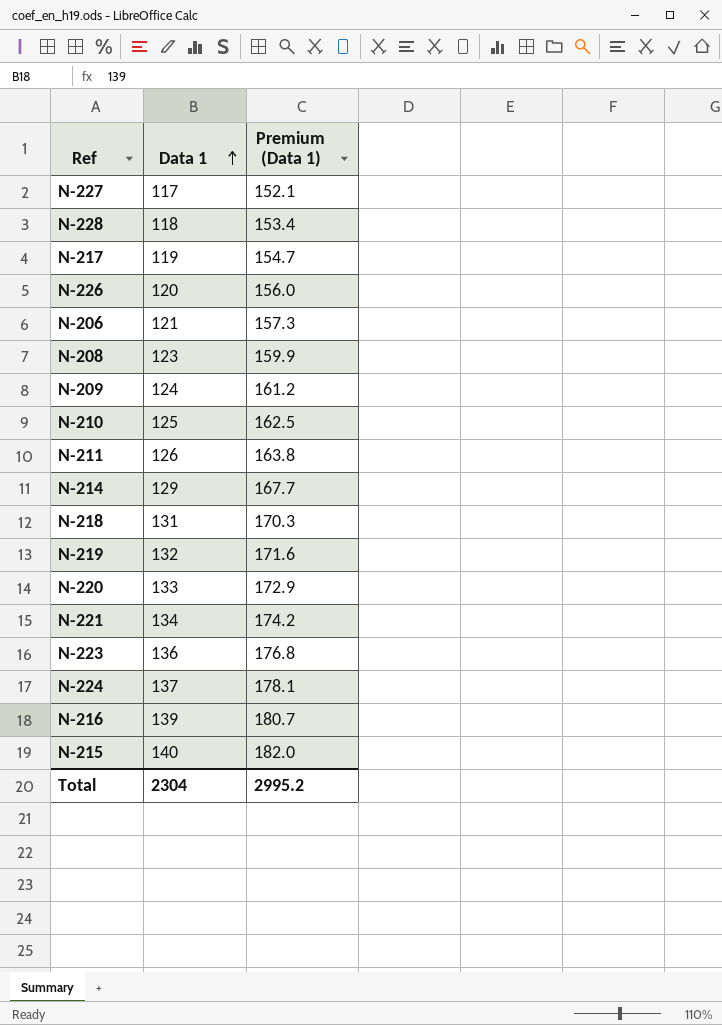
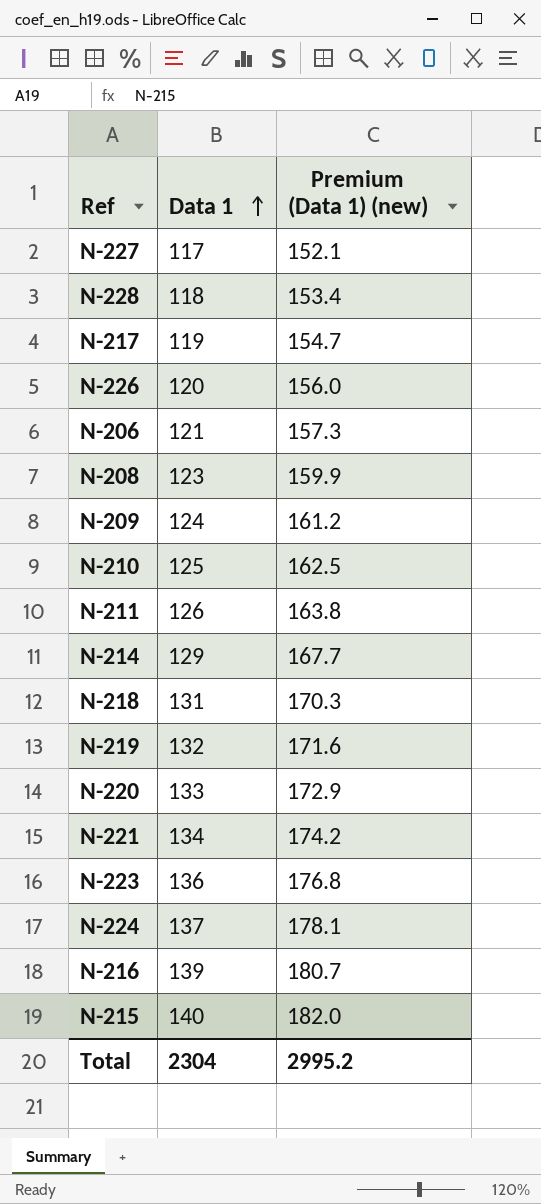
column name: Premium (Data 1) -> Premium (Data 1) (new)

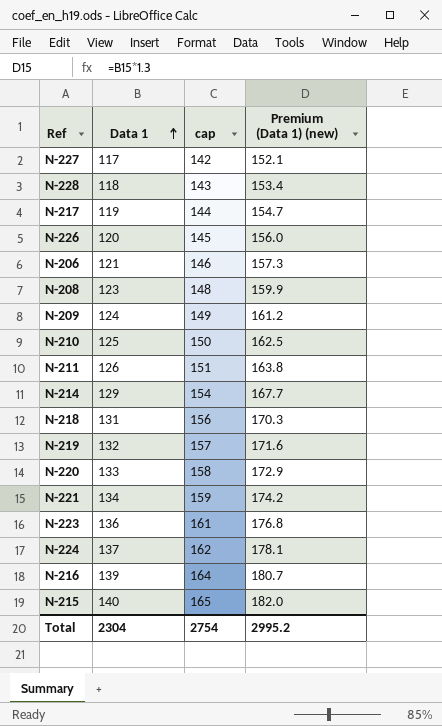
column cap | formula: none -> [Data 1] + 25

